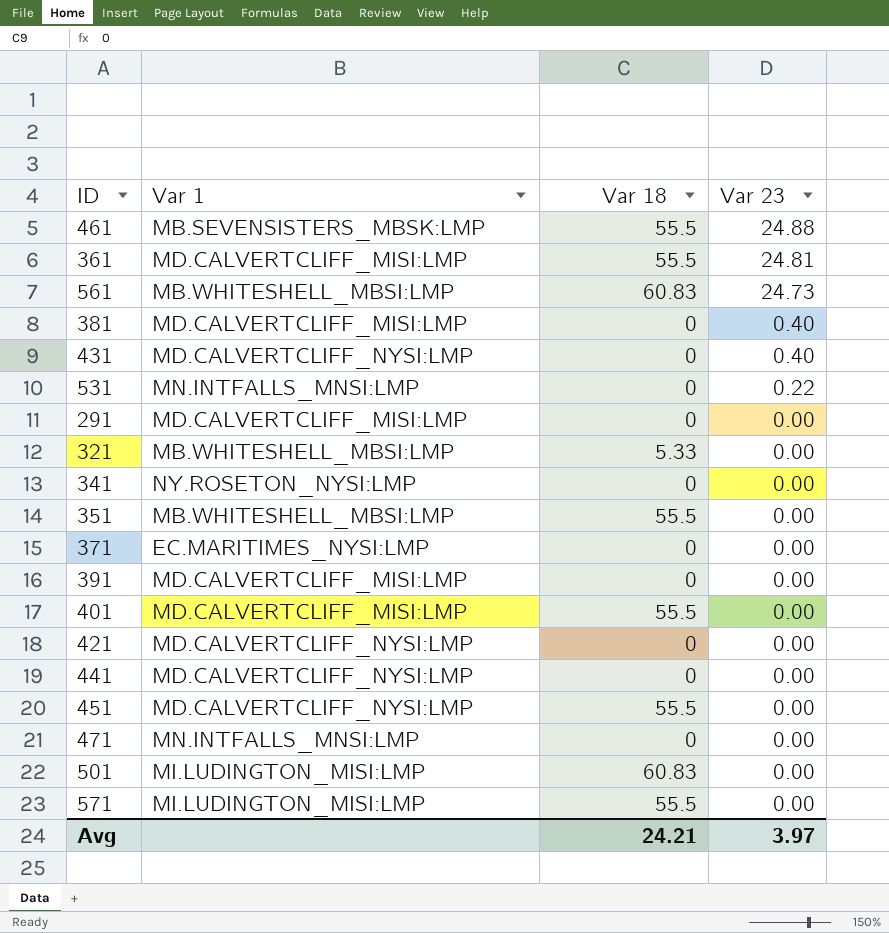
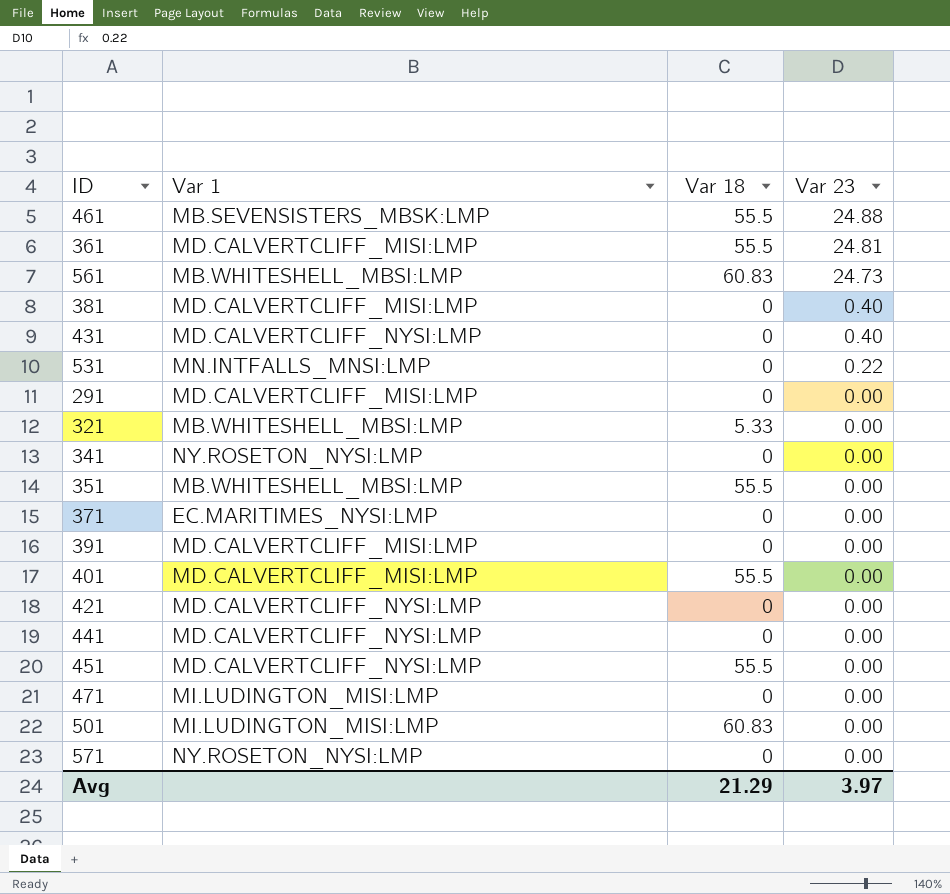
471 | Var 1: MN.INTFALLS_MNSI:LMP -> MI.LUDINGTON_MISI:LMP
571 | Var 1: MI.LUDINGTON_MISI:LMP -> NY.ROSETON_NYSI:LMP
571 | Var 18: 55.5 -> 0
Avg | Var 18: 24.21 -> 21.29

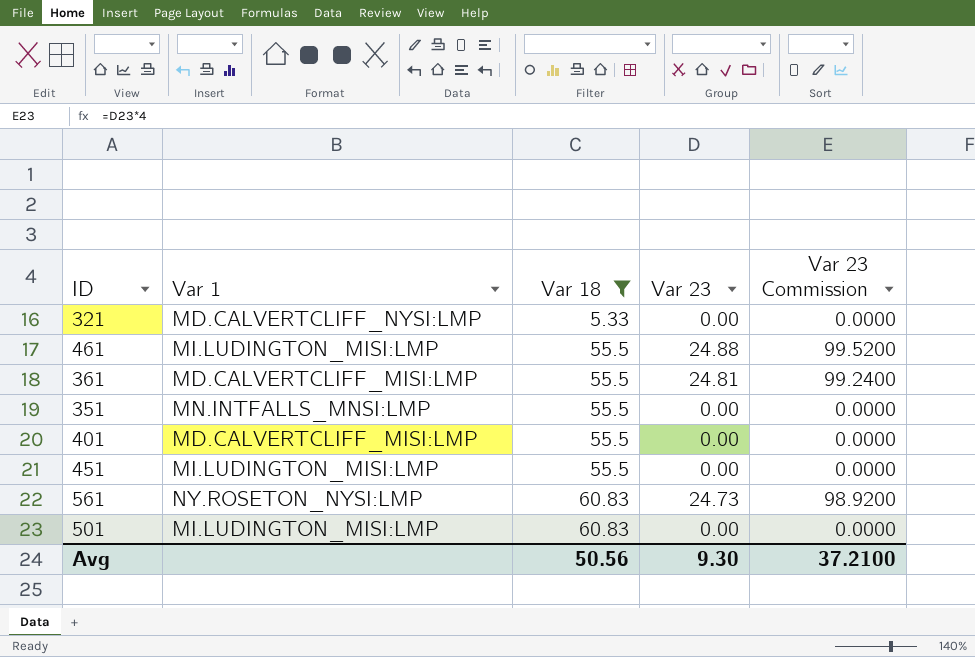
filter: none -> Var 18 != 0
row order: Var 23 descending -> Var 18 ascending
column Var 23 Commission | formula: none -> [Var 23] * 4
321 | Var 1: MB.WHITESHELL_MBSI:LMP -> MD.CALVERTCLIFF_NYSI:LMP
461 | Var 1: MB.SEVENSISTERS_MBSK:LMP -> MI.LUDINGTON_MISI:LMP
351 | Var 1: MB.WHITESHELL_MBSI:LMP -> MN.INTFALLS_MNSI:LMP
451 | Var 1: MD.CALVERTCLIFF_NYSI:LMP -> MI.LUDINGTON_MISI:LMP
561 | Var 1: MB.WHITESHELL_MBSI:LMP -> NY.ROSETON_NYSI:LMP
Avg | Var 18: 21.29 -> 50.56
Avg | Var 23: 3.97 -> 9.30

